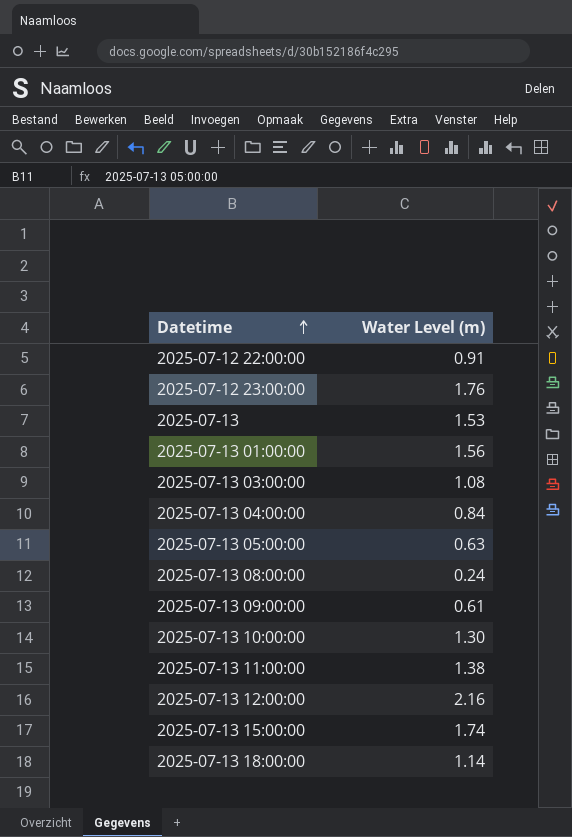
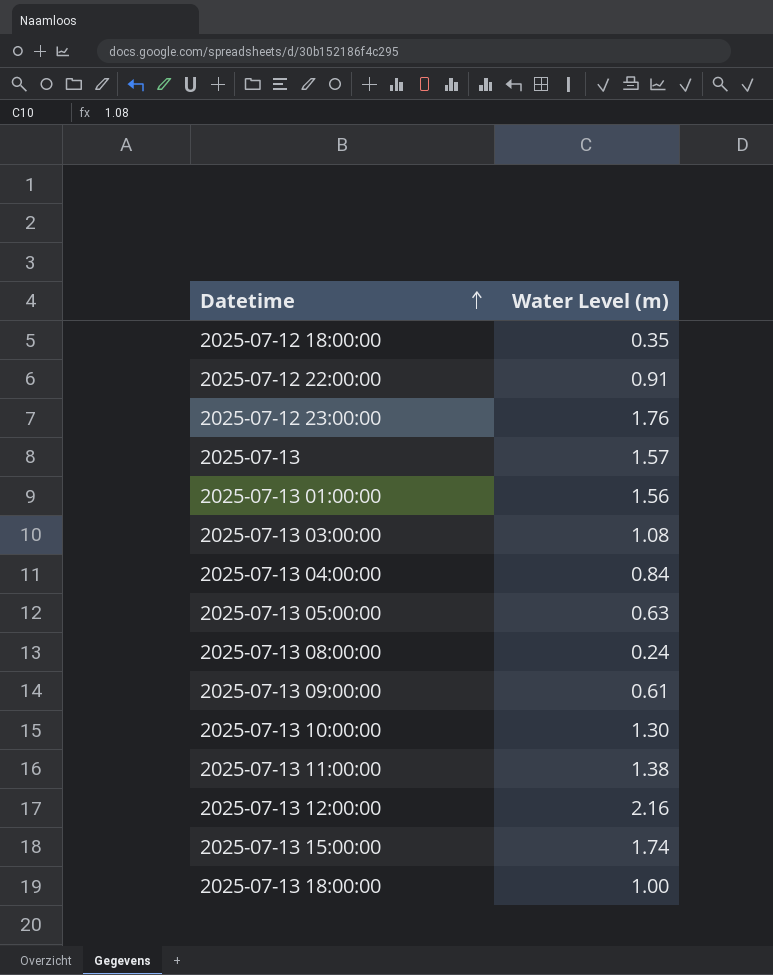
row 2025-07-12 18:00:00: none -> 0.35
2025-07-13 | Water Level (m): 1.53 -> 1.57
2025-07-13 18:00:00 | Water Level (m): 1.14 -> 1.00

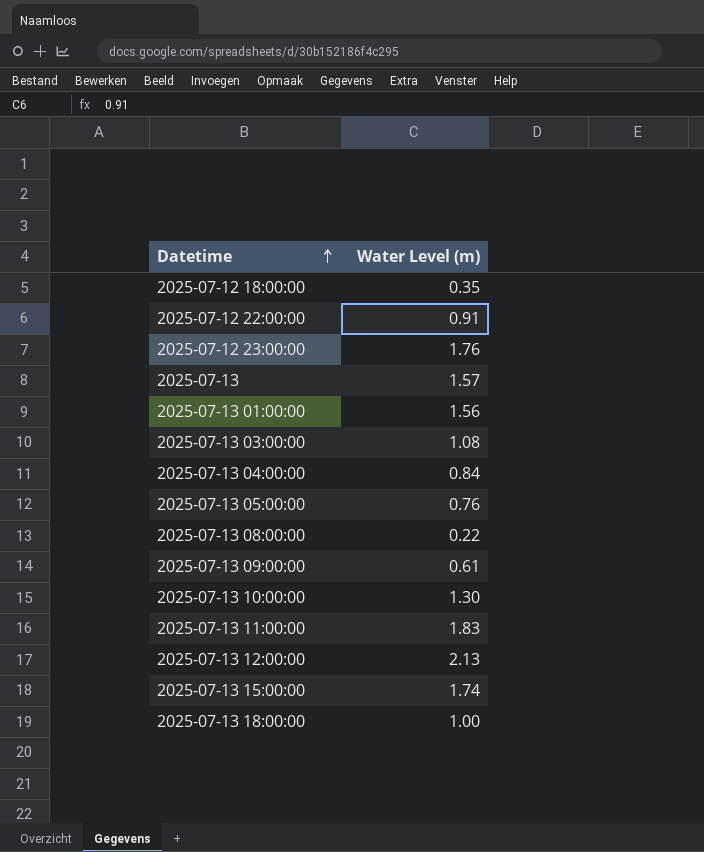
2025-07-13 05:00:00 | Water Level (m): 0.63 -> 0.76
2025-07-13 08:00:00 | Water Level (m): 0.24 -> 0.22
2025-07-13 11:00:00 | Water Level (m): 1.38 -> 1.83
2025-07-13 12:00:00 | Water Level (m): 2.16 -> 2.13

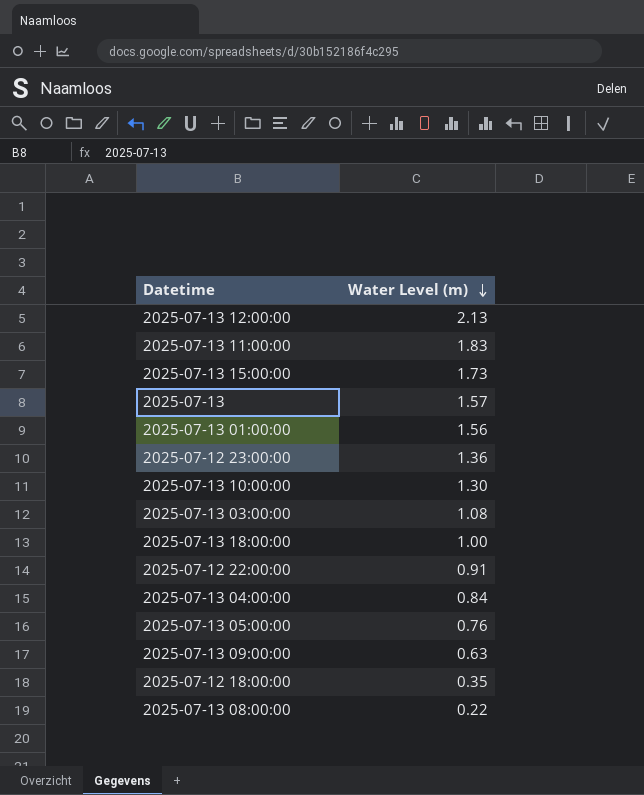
row order: Datetime ascending -> Water Level (m) descending
2025-07-13 15:00:00 | Water Level (m): 1.74 -> 1.73
2025-07-12 23:00:00 | Water Level (m): 1.76 -> 1.36
2025-07-13 09:00:00 | Water Level (m): 0.61 -> 0.63

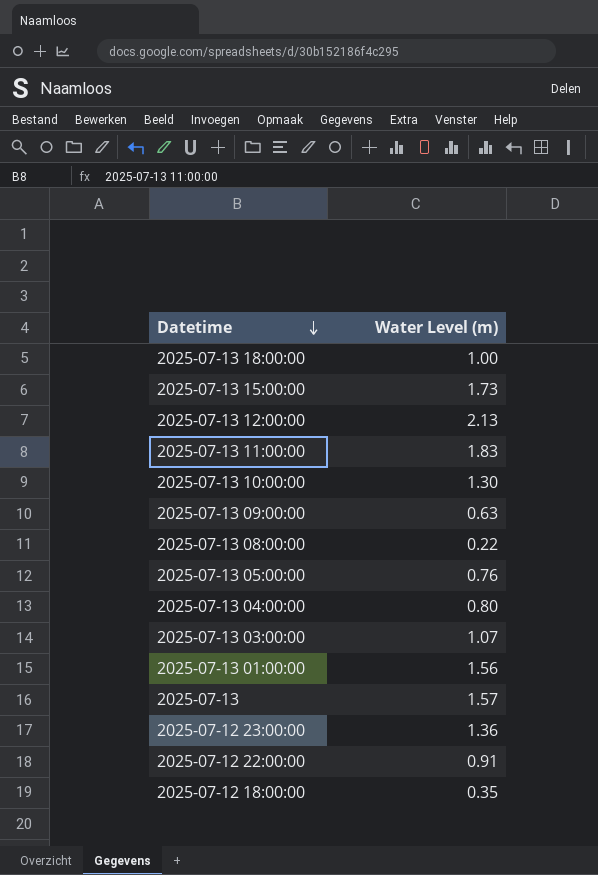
row order: Water Level (m) descending -> Datetime descending
2025-07-13 04:00:00 | Water Level (m): 0.84 -> 0.80
2025-07-13 03:00:00 | Water Level (m): 1.08 -> 1.07

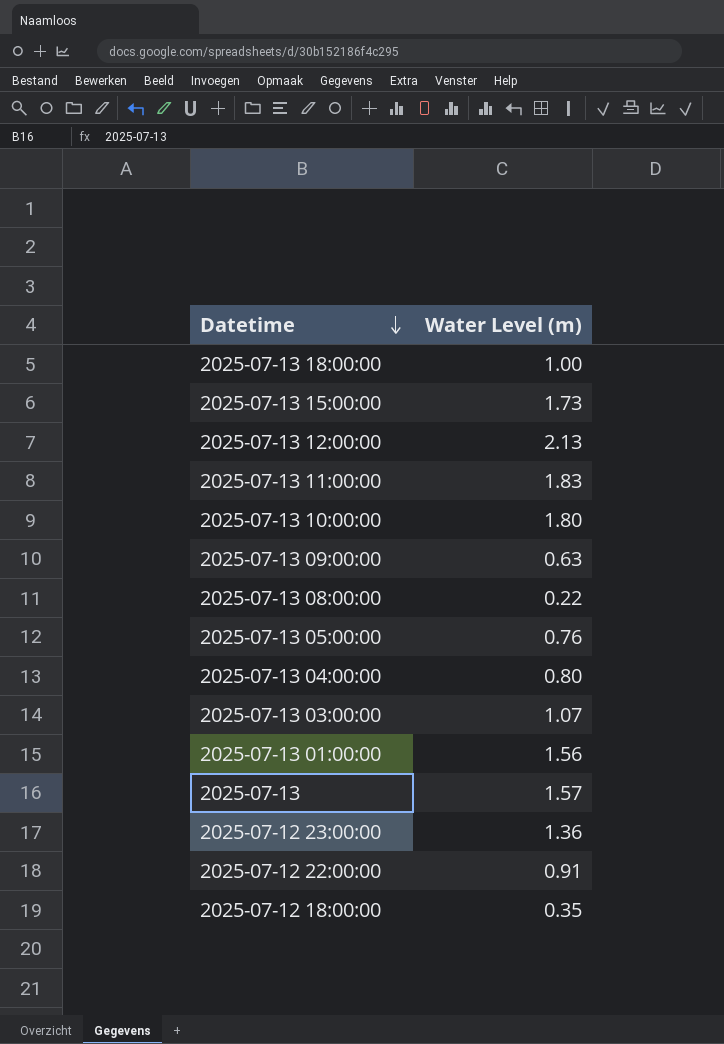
2025-07-13 10:00:00 | Water Level (m): 1.30 -> 1.80

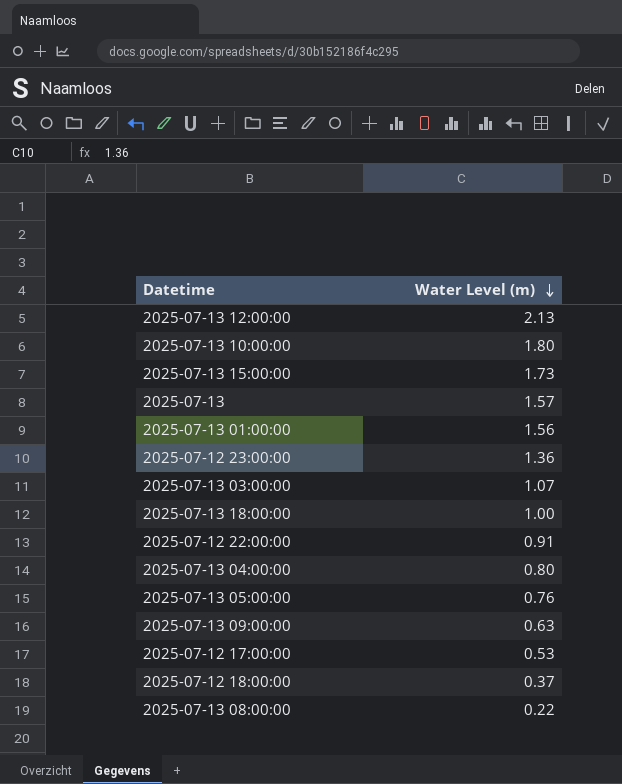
row order: Datetime descending -> Water Level (m) descending
row 2025-07-13 11:00:00: 1.83 -> none
row 2025-07-12 17:00:00: none -> 0.53
2025-07-12 18:00:00 | Water Level (m): 0.35 -> 0.37

